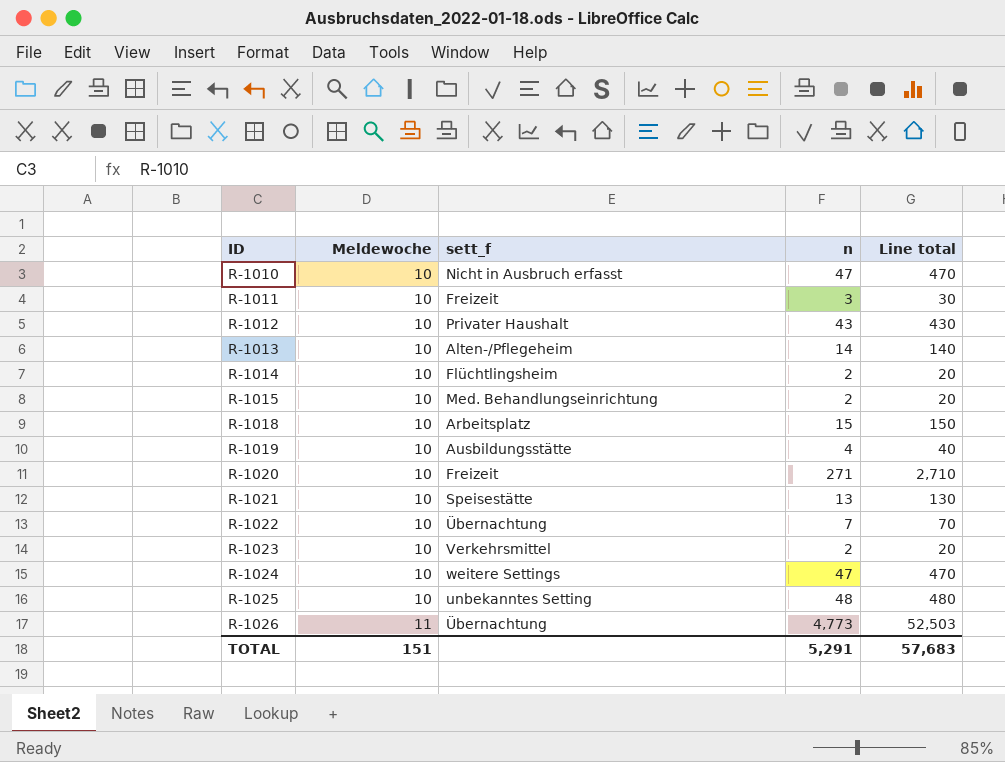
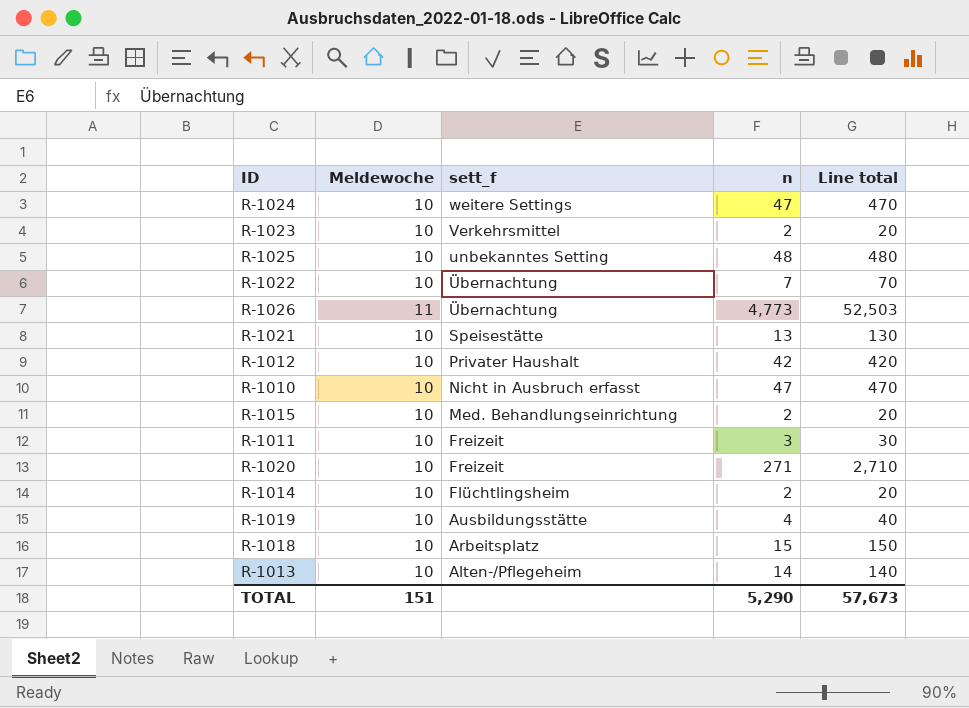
row order: ID ascending -> sett_f descending
R-1012 | n: 43 -> 42
R-1012 | Line total: 430 -> 420
TOTAL | n: 5,291 -> 5,290
TOTAL | Line total: 57,683 -> 57,673

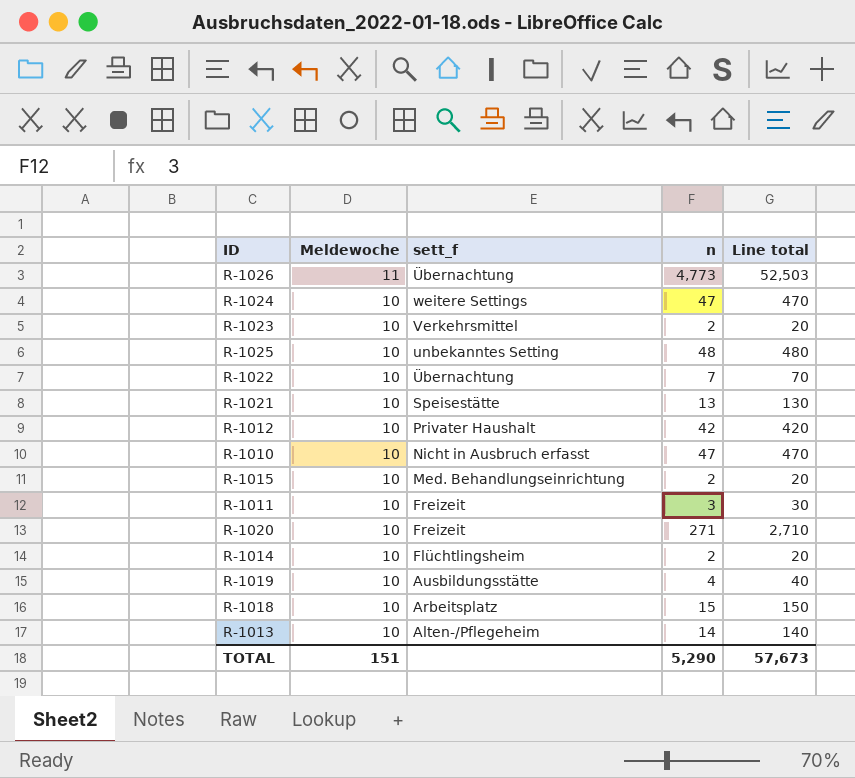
row order: sett_f descending -> Meldewoche descending

